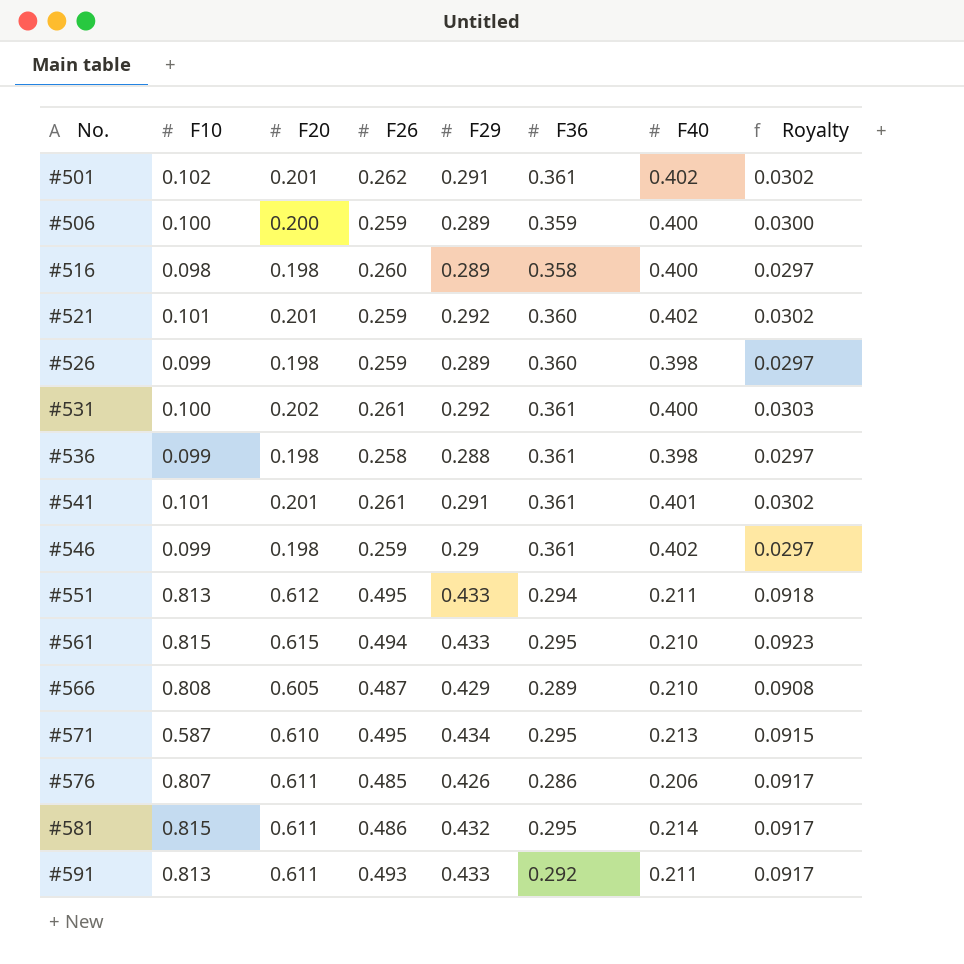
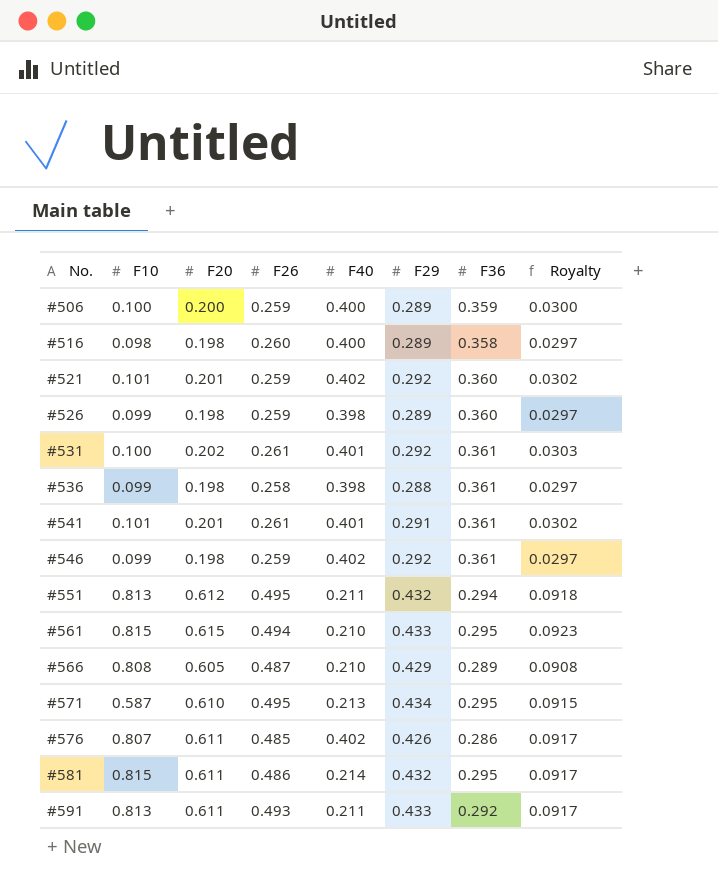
column F40 | position: 7 -> 5
row #501: 0.102 | 0.201 | 0.262 | 0.291 | 0.361 | 0.402 | 0.0302 -> none
#531 | F40: 0.400 -> 0.401
#546 | F29: 0.29 -> 0.292
#551 | F29: 0.433 -> 0.432
#576 | F40: 0.206 -> 0.402

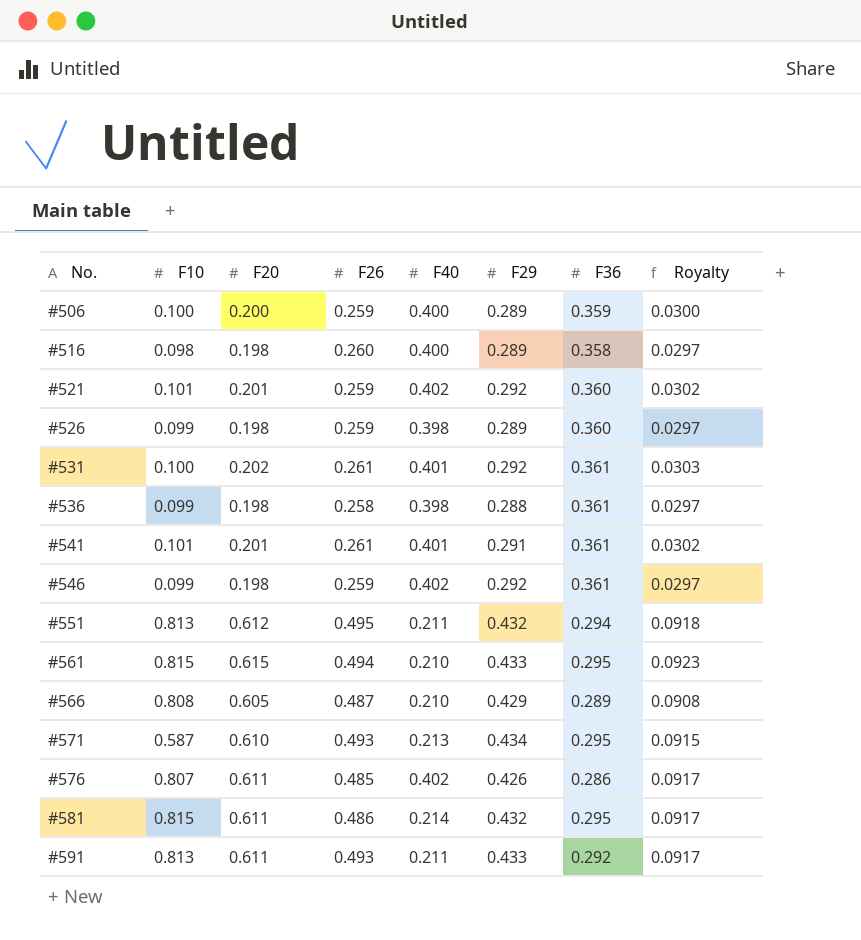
#571 | F26: 0.495 -> 0.493

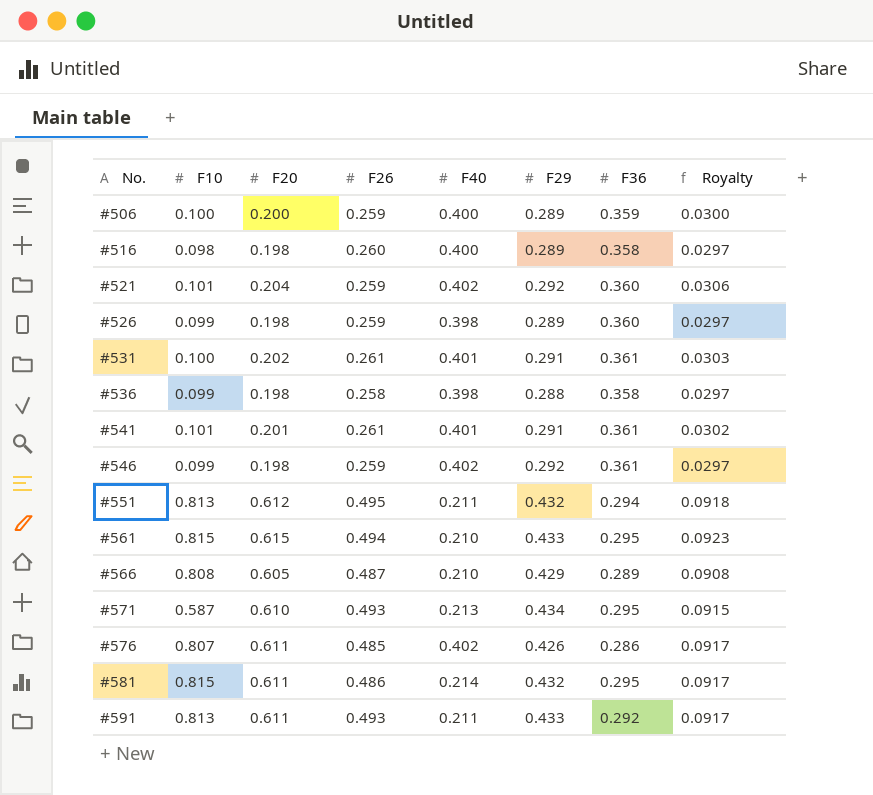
#521 | F20: 0.201 -> 0.204
#521 | Royalty: 0.0302 -> 0.0306
#531 | F29: 0.292 -> 0.291
#536 | F36: 0.361 -> 0.358

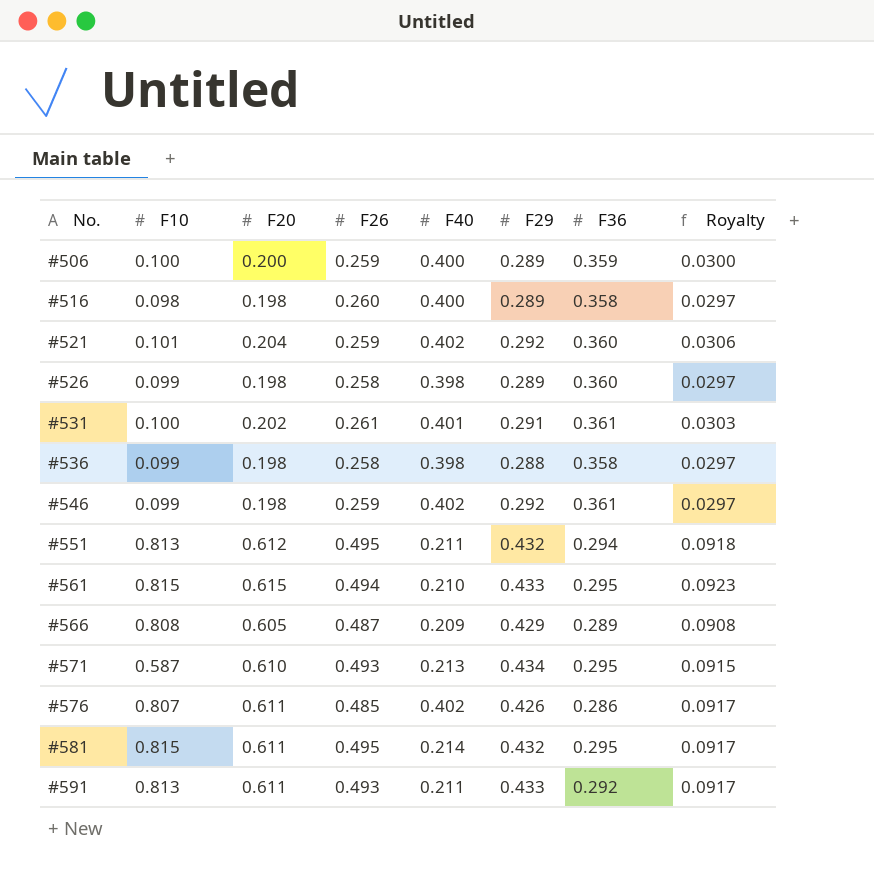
row #541: 0.101 | 0.201 | 0.261 | 0.401 | 0.291 | 0.361 | 0.0302 -> none
#526 | F26: 0.259 -> 0.258
#566 | F40: 0.210 -> 0.209
#581 | F26: 0.486 -> 0.495

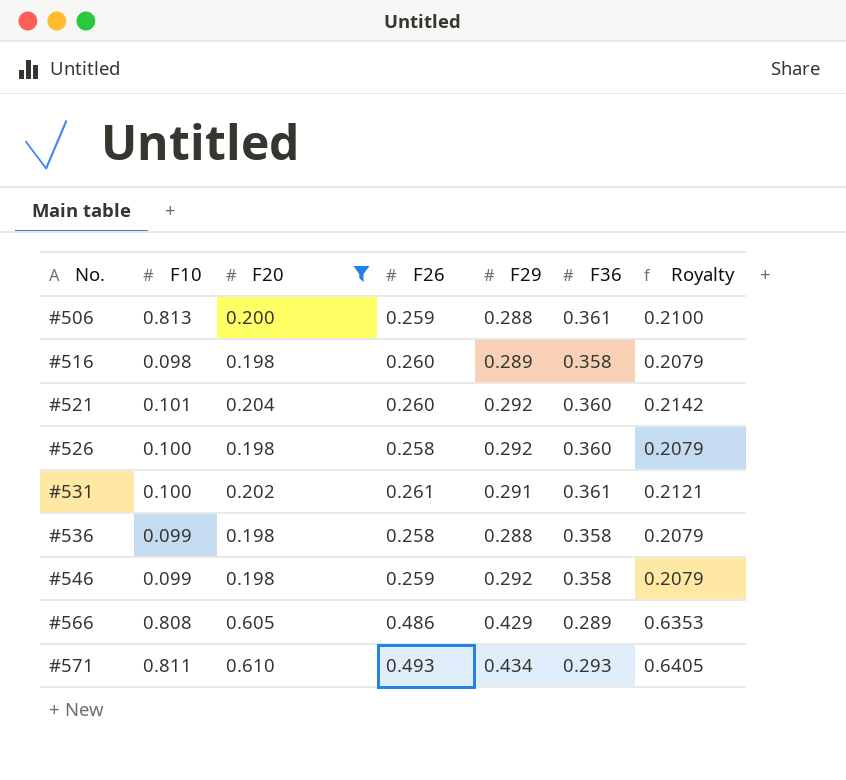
filter: none -> F20 <= 0.610
column F40 | position: 5 -> none
column Royalty | formula: [F20] * 0.15 -> [F20] * 1.05
#506 | F10: 0.100 -> 0.813
#506 | F29: 0.289 -> 0.288
#506 | F36: 0.359 -> 0.361
#521 | F26: 0.259 -> 0.260
#526 | F10: 0.099 -> 0.100
#526 | F29: 0.289 -> 0.292
#546 | F36: 0.361 -> 0.358
#566 | F26: 0.487 -> 0.486
#571 | F10: 0.587 -> 0.811
#571 | F36: 0.295 -> 0.293

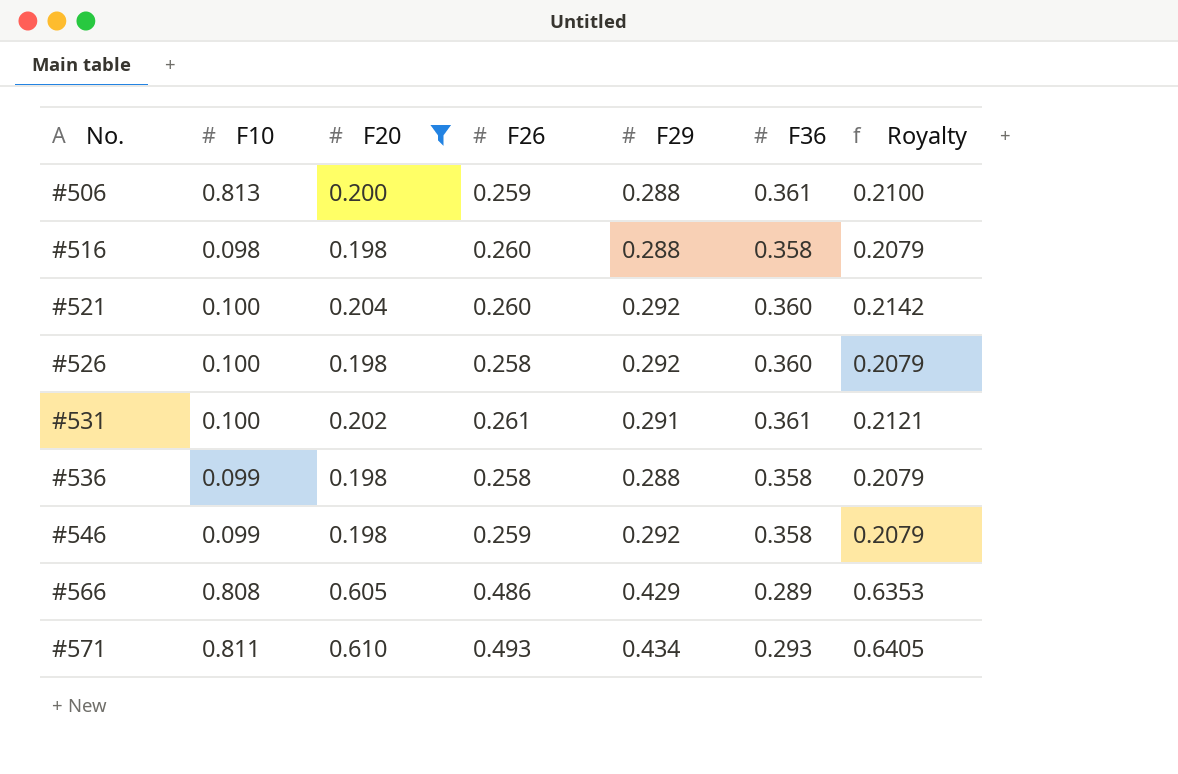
#516 | F29: 0.289 -> 0.288
#521 | F10: 0.101 -> 0.100

